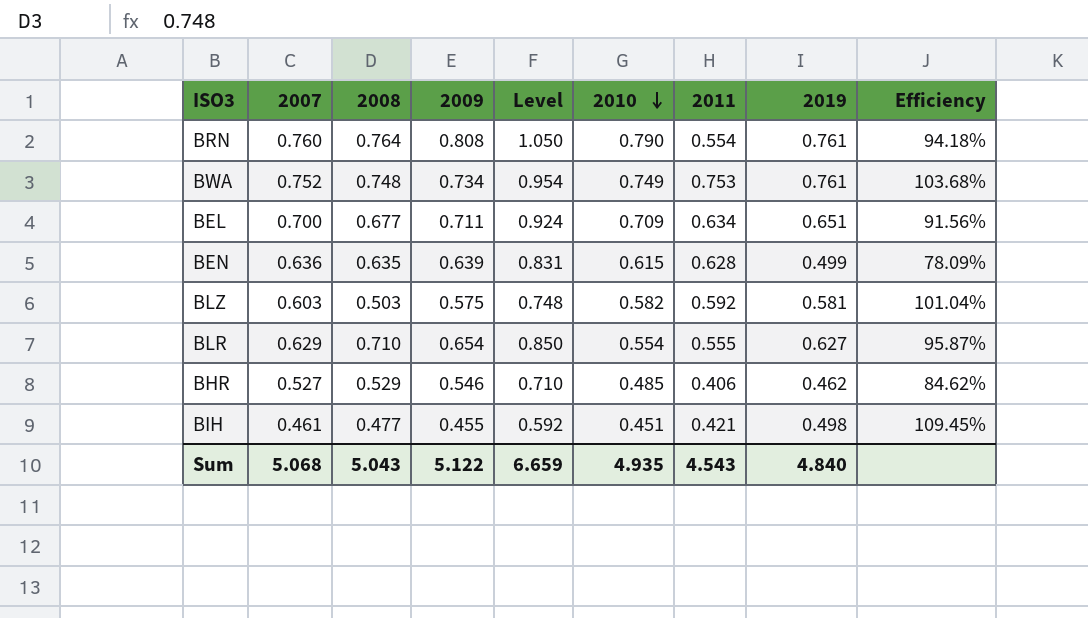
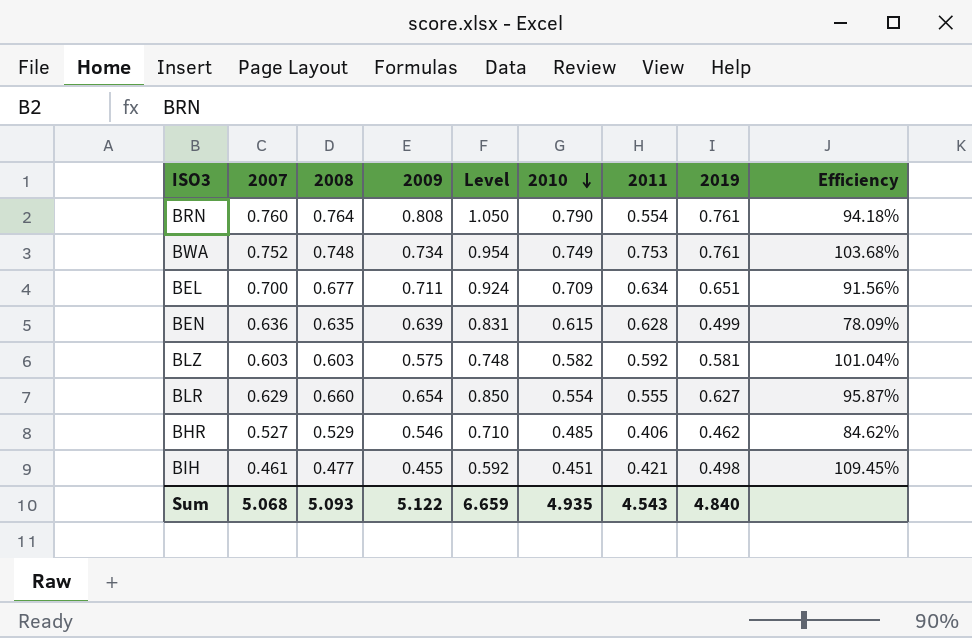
BLZ | 2008: 0.503 -> 0.603
BLR | 2008: 0.710 -> 0.660
Sum | 2008: 5.043 -> 5.093

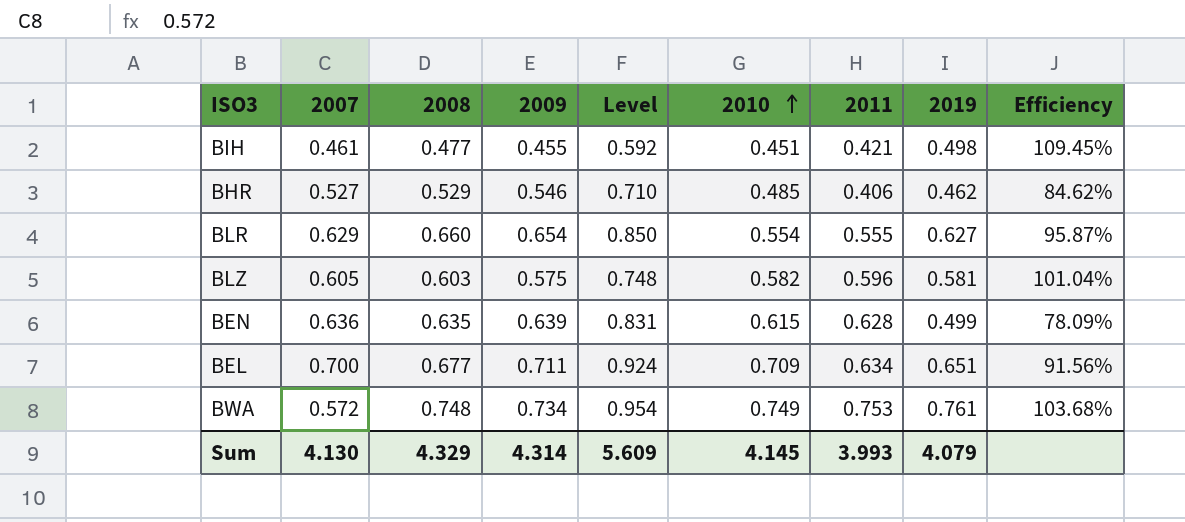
row order: 2010 descending -> 2010 ascending
row BRN: 0.760 | 0.764 | 0.808 | 1.050 | 0.790 | 0.554 | 0.761 | 94.18% -> none
BLZ | 2007: 0.603 -> 0.605
BLZ | 2011: 0.592 -> 0.596
BWA | 2007: 0.752 -> 0.572
Sum | 2007: 5.068 -> 4.130
Sum | 2008: 5.093 -> 4.329
Sum | 2009: 5.122 -> 4.314
Sum | Level: 6.659 -> 5.609
Sum | 2010: 4.935 -> 4.145
Sum | 2011: 4.543 -> 3.993
Sum | 2019: 4.840 -> 4.079

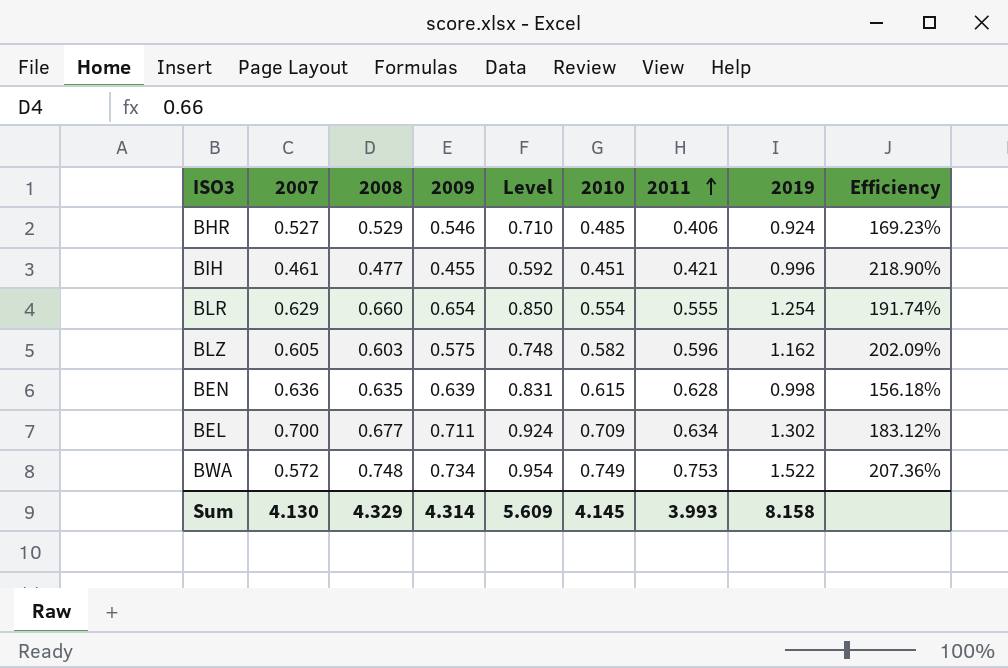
row order: 2010 ascending -> 2011 ascending
BHR | 2019: 0.462 -> 0.924
BHR | Efficiency: 84.62% -> 169.23%
BIH | 2019: 0.498 -> 0.996
BIH | Efficiency: 109.45% -> 218.90%
BLR | 2019: 0.627 -> 1.254
BLR | Efficiency: 95.87% -> 191.74%
BLZ | 2019: 0.581 -> 1.162
BLZ | Efficiency: 101.04% -> 202.09%
BEN | 2019: 0.499 -> 0.998
BEN | Efficiency: 78.09% -> 156.18%
BEL | 2019: 0.651 -> 1.302
BEL | Efficiency: 91.56% -> 183.12%
BWA | 2019: 0.761 -> 1.522
BWA | Efficiency: 103.68% -> 207.36%
Sum | 2019: 4.079 -> 8.158

